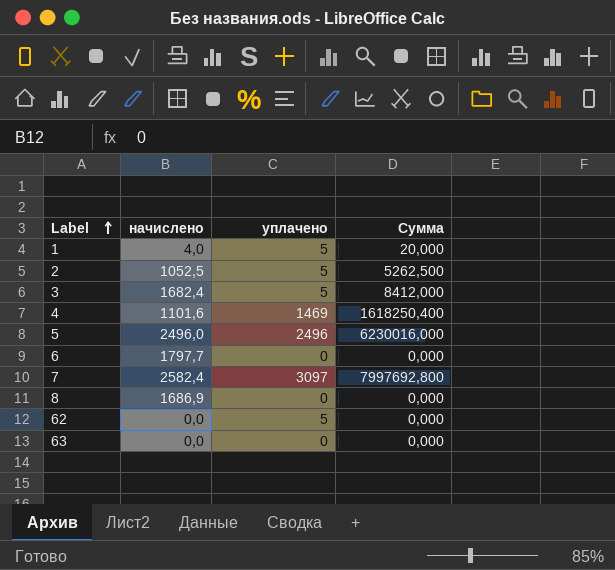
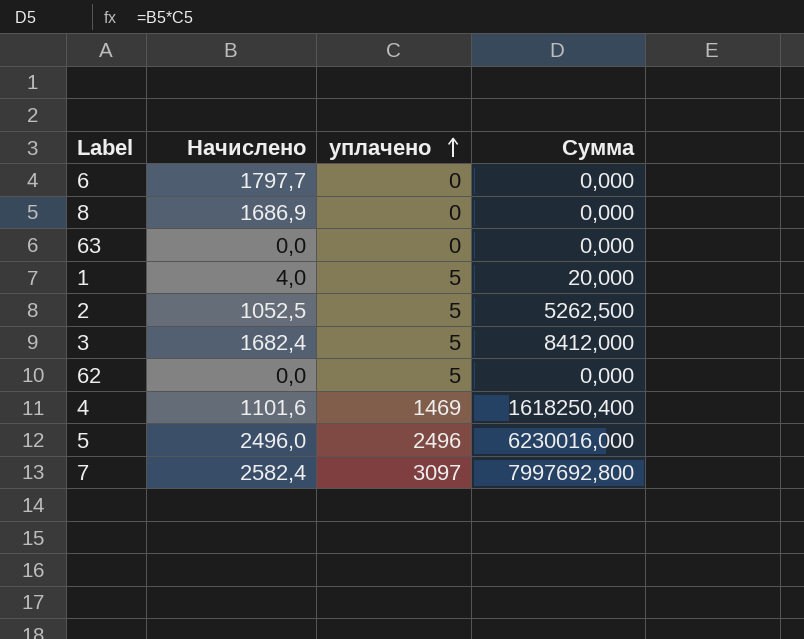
row order: Label ascending -> уплачено ascending
column name: начислено -> Начислено

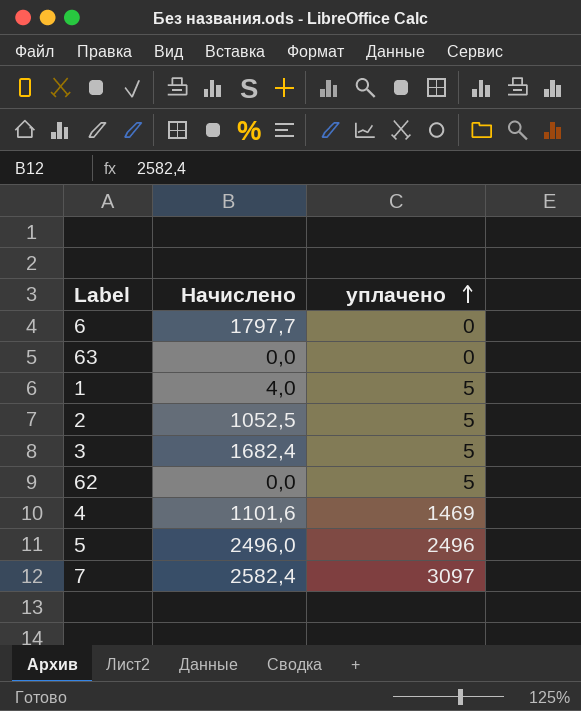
column Сумма | formula: [Начислено] * [уплачено] -> none
row 8: 1686,9 | 0 | 0,000 -> none

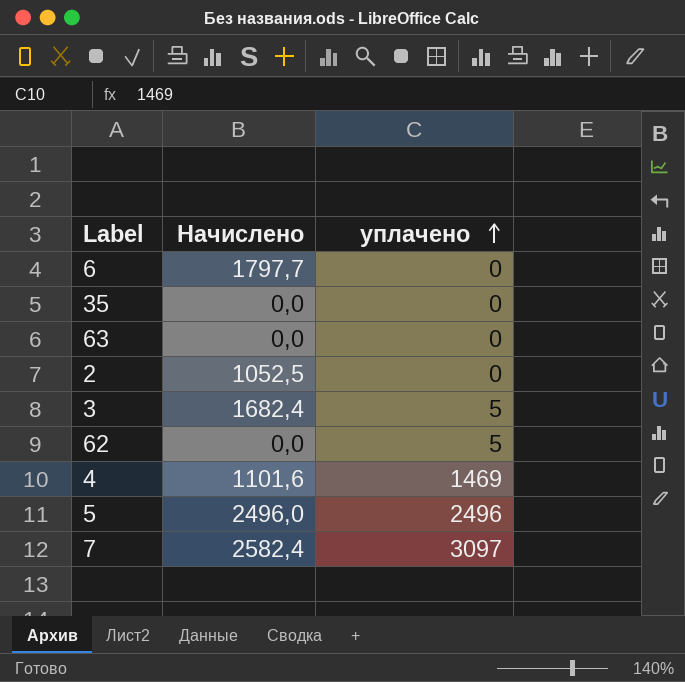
row 1: 4,0 | 5 -> none
row 35: none -> 0,0 | 0
2 | уплачено: 5 -> 0

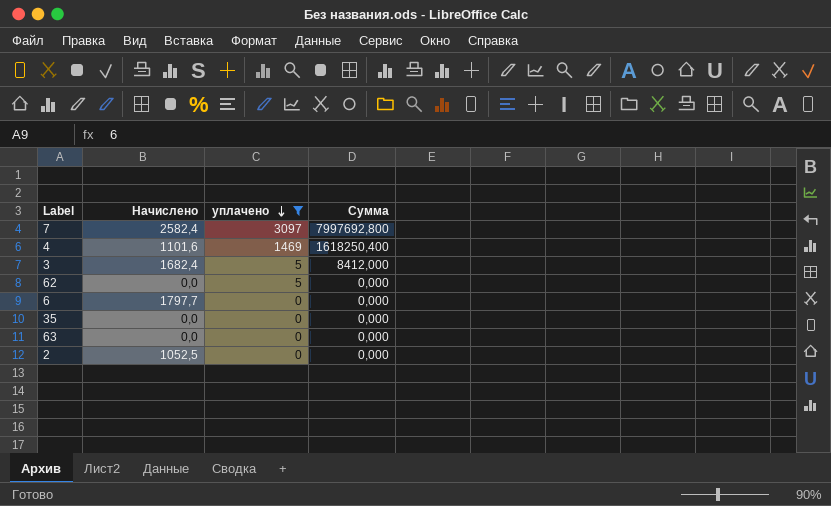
filter: none -> уплачено != 2496
row order: уплачено ascending -> уплачено descending
column Сумма | formula: none -> [Начислено] * [уплачено]

